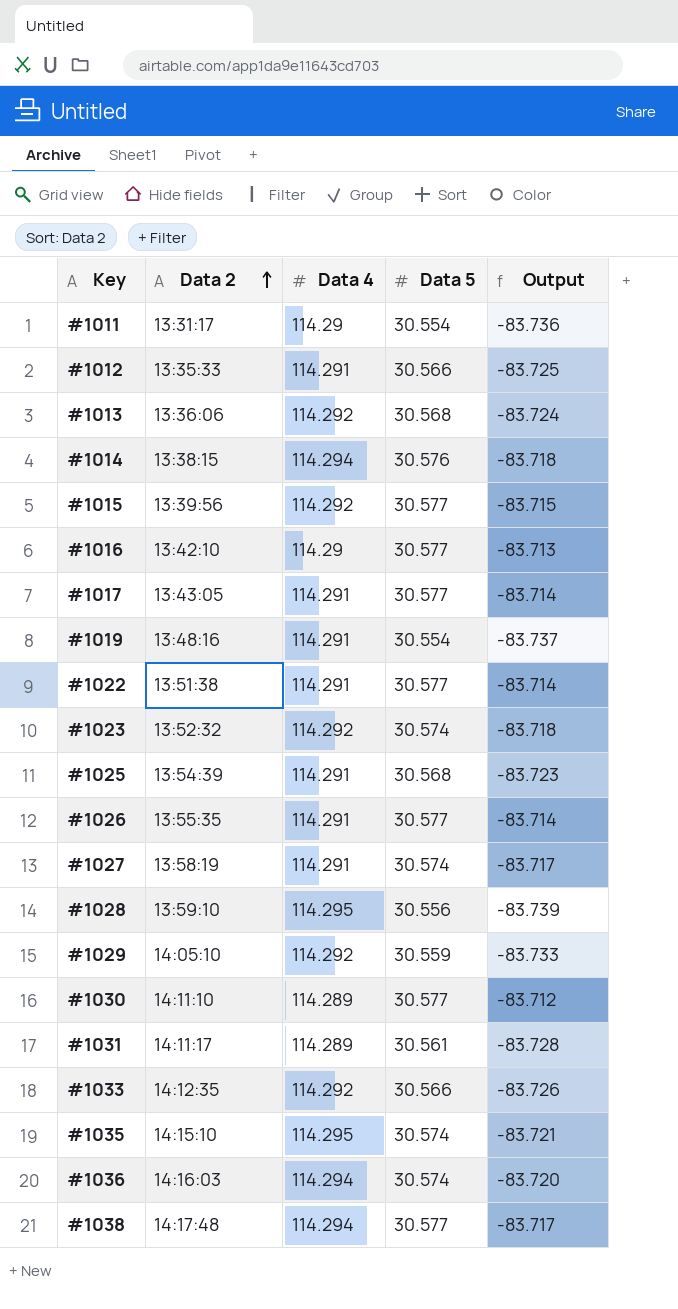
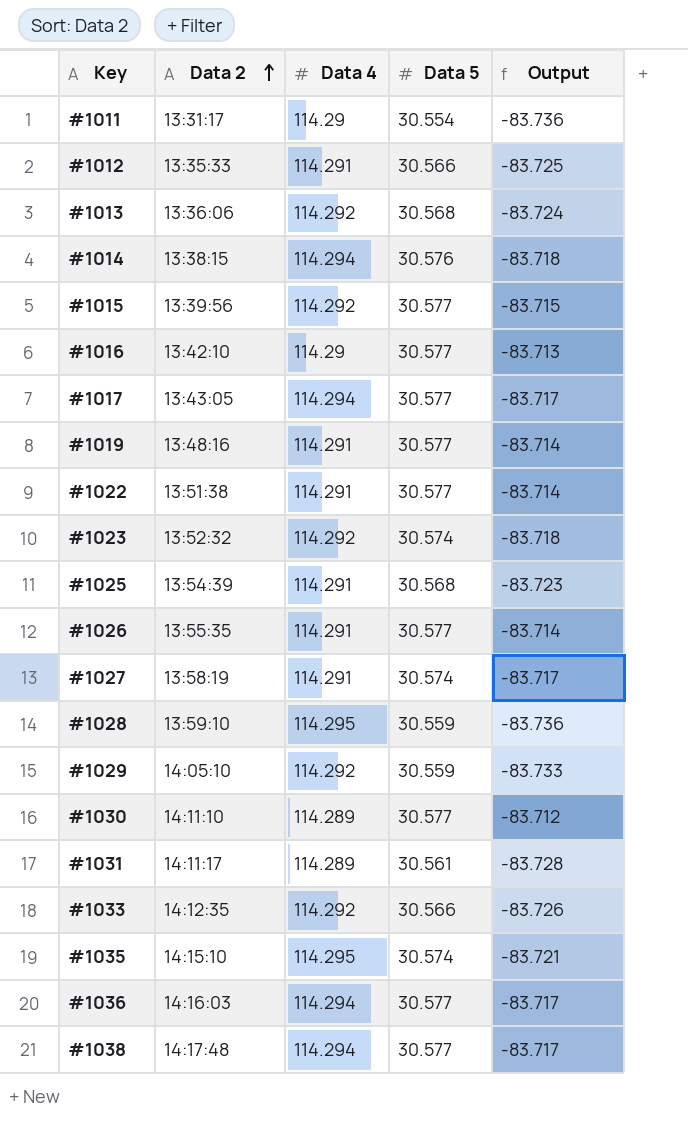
#1017 | Data 4: 114.291 -> 114.294
#1017 | Output: -83.714 -> -83.717
#1019 | Data 5: 30.554 -> 30.577
#1019 | Output: -83.737 -> -83.714
#1028 | Data 5: 30.556 -> 30.559
#1028 | Output: -83.739 -> -83.736
#1036 | Data 5: 30.574 -> 30.577
#1036 | Output: -83.720 -> -83.717

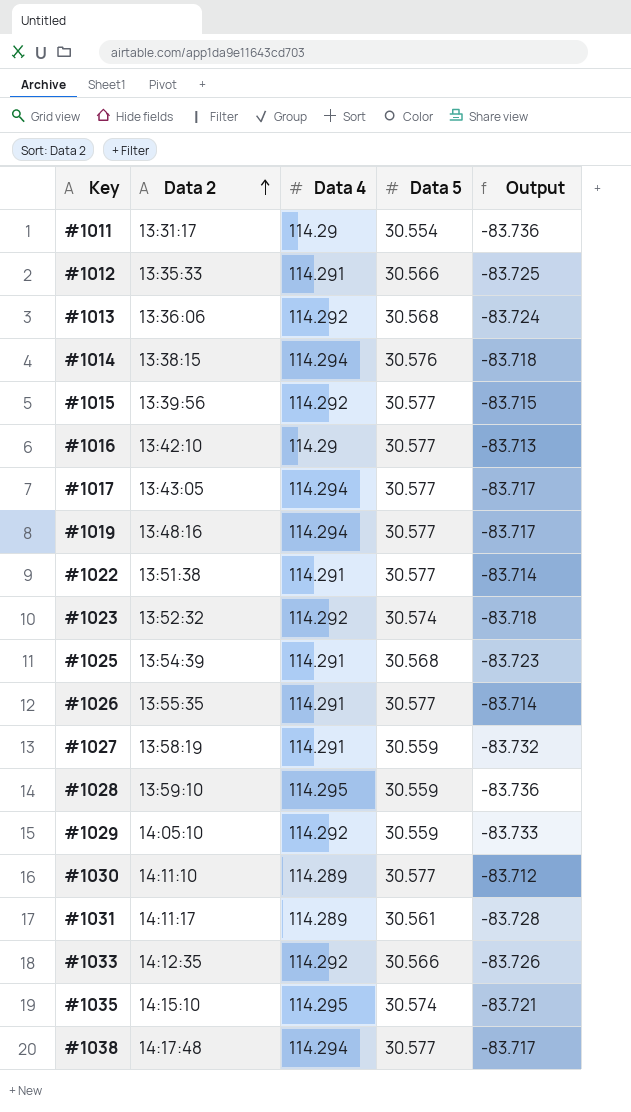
row #1036: 14:16:03 | 114.294 | 30.577 | -83.717 -> none
#1019 | Data 4: 114.291 -> 114.294
#1019 | Output: -83.714 -> -83.717
#1027 | Data 5: 30.574 -> 30.559
#1027 | Output: -83.717 -> -83.732

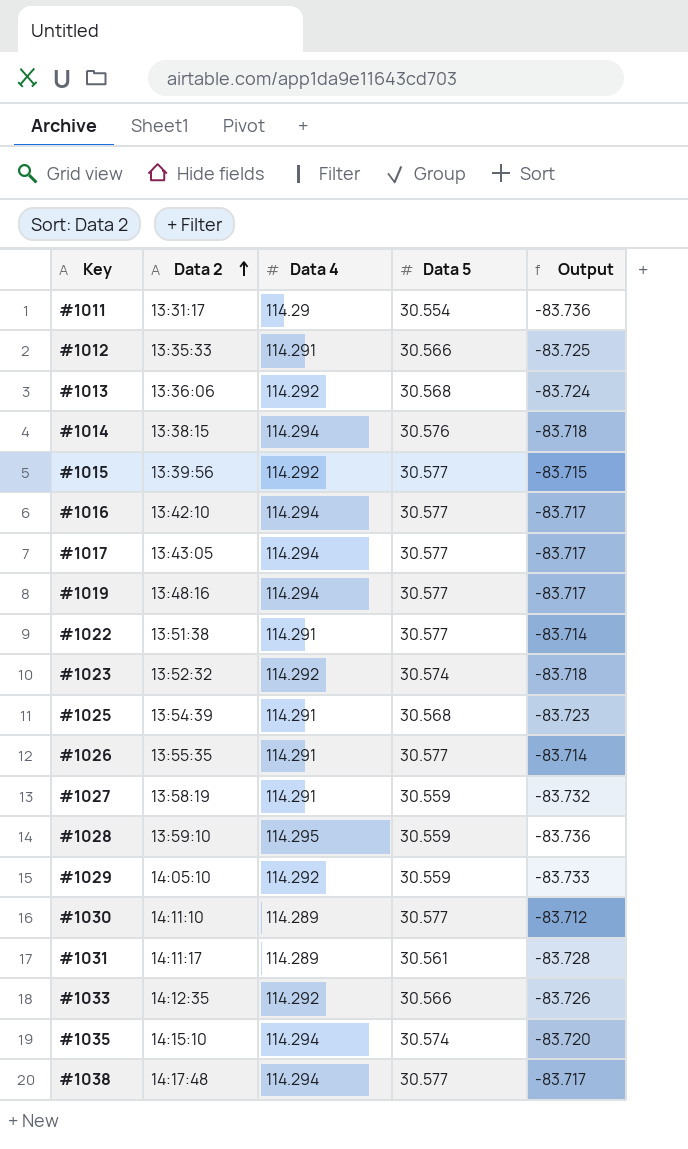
#1016 | Data 4: 114.29 -> 114.294
#1016 | Output: -83.713 -> -83.717
#1035 | Data 4: 114.295 -> 114.294
#1035 | Output: -83.721 -> -83.720

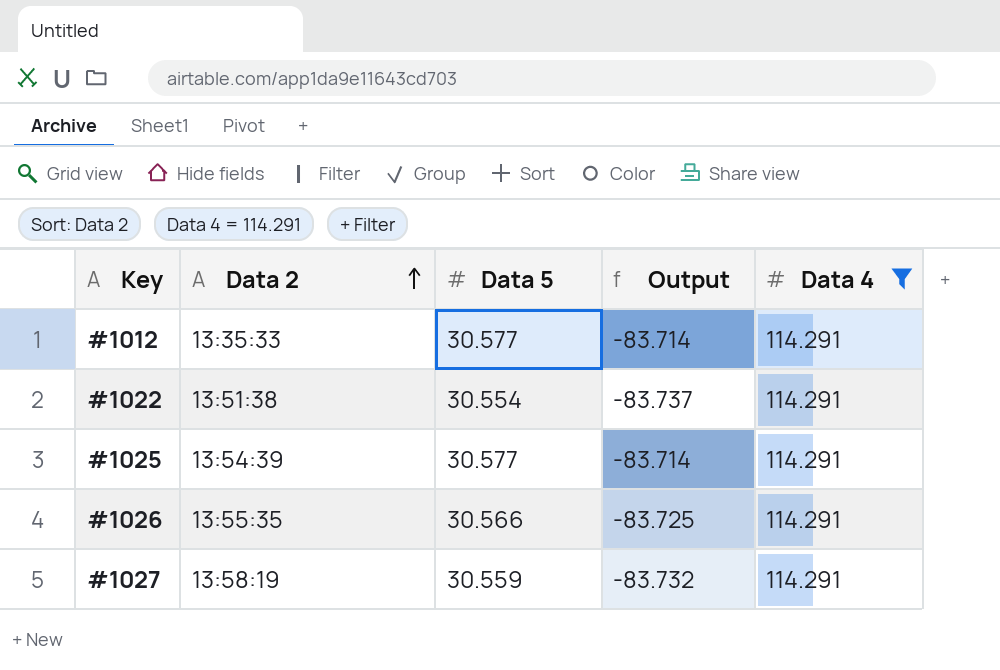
filter: none -> Data 4 = 114.291
column Data 4 | position: 3 -> 5
#1012 | Data 5: 30.566 -> 30.577
#1012 | Output: -83.725 -> -83.714
#1022 | Data 5: 30.577 -> 30.554
#1022 | Output: -83.714 -> -83.737
#1025 | Data 5: 30.568 -> 30.577
#1025 | Output: -83.723 -> -83.714
#1026 | Data 5: 30.577 -> 30.566
#1026 | Output: -83.714 -> -83.725

